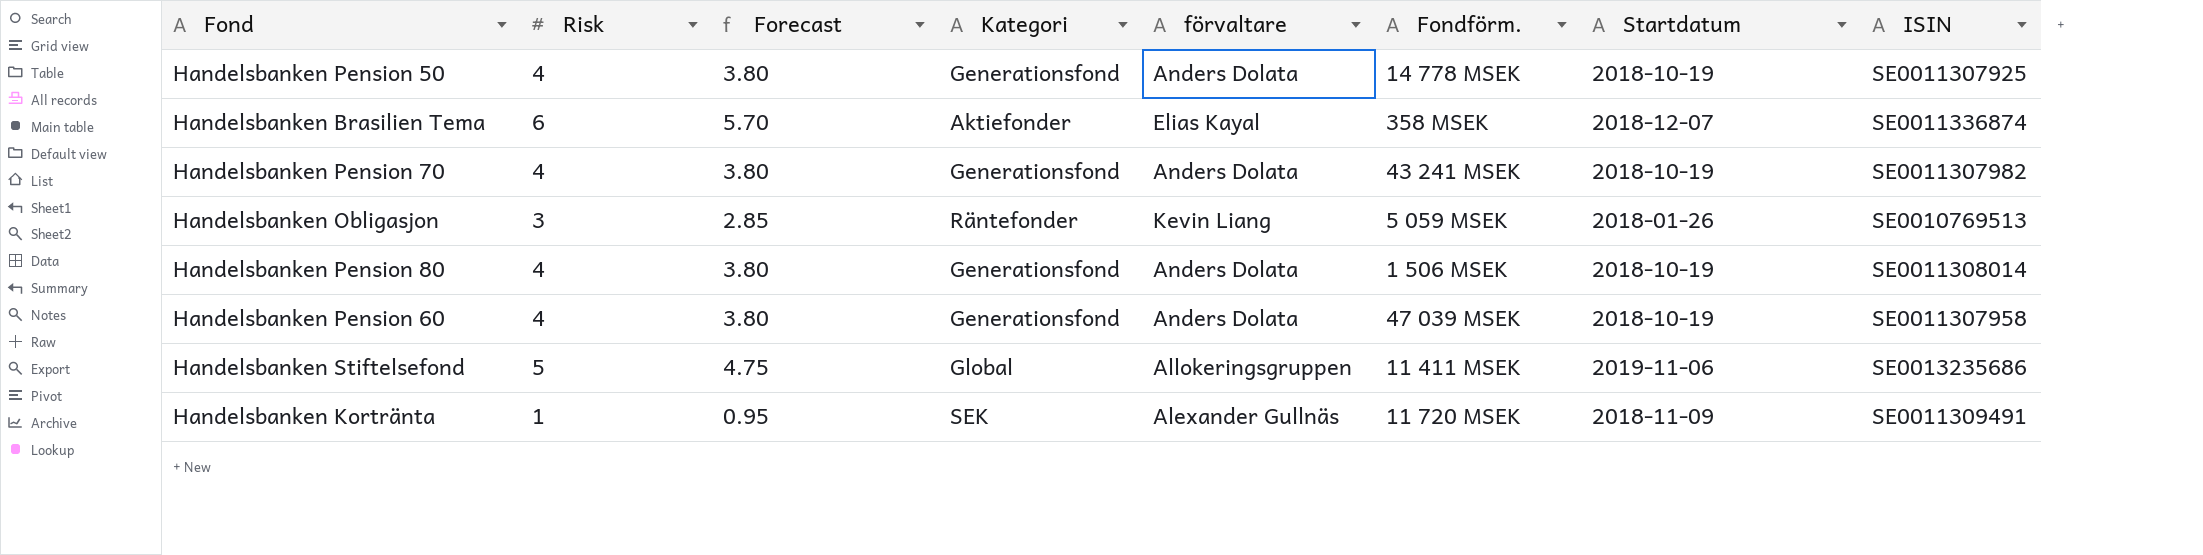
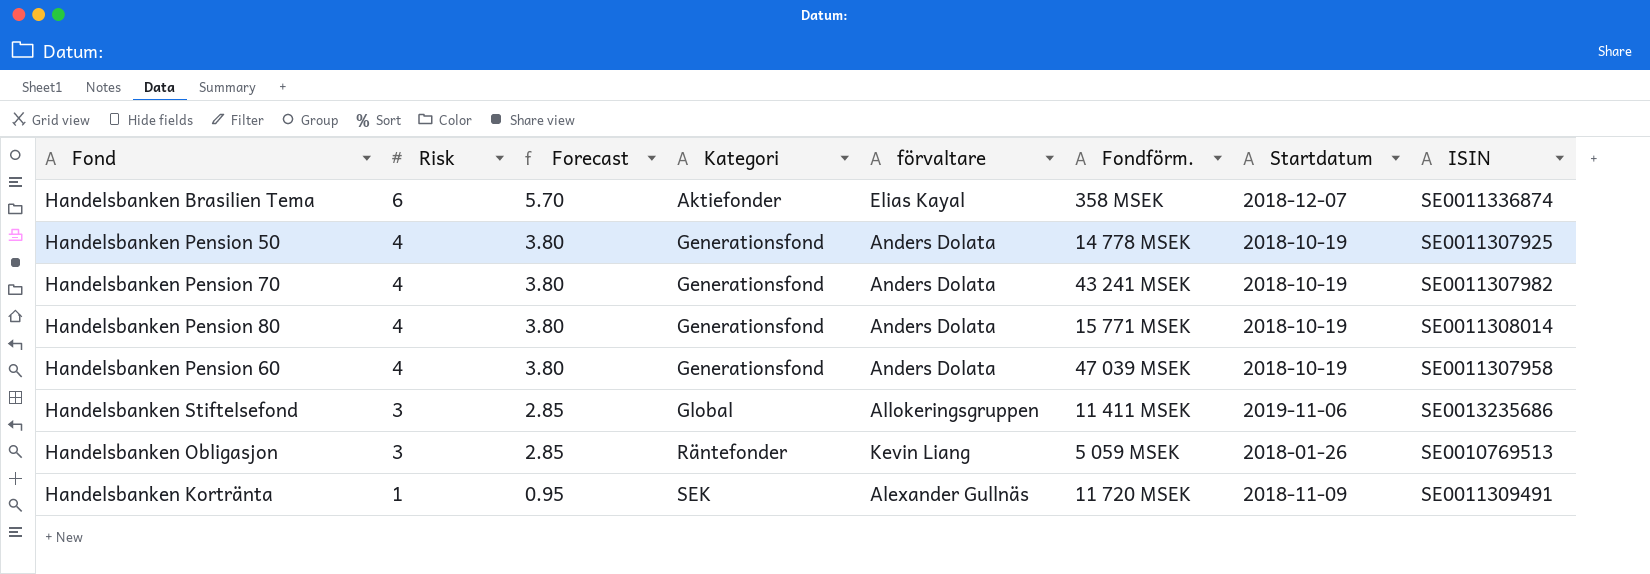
row order: none -> Risk descending
Handelsbanken Pension 80 | Fondförm.: 1 506 MSEK -> 15 771 MSEK
Handelsbanken Stiftelsefond | Risk: 5 -> 3
Handelsbanken Stiftelsefond | Forecast: 4.75 -> 2.85

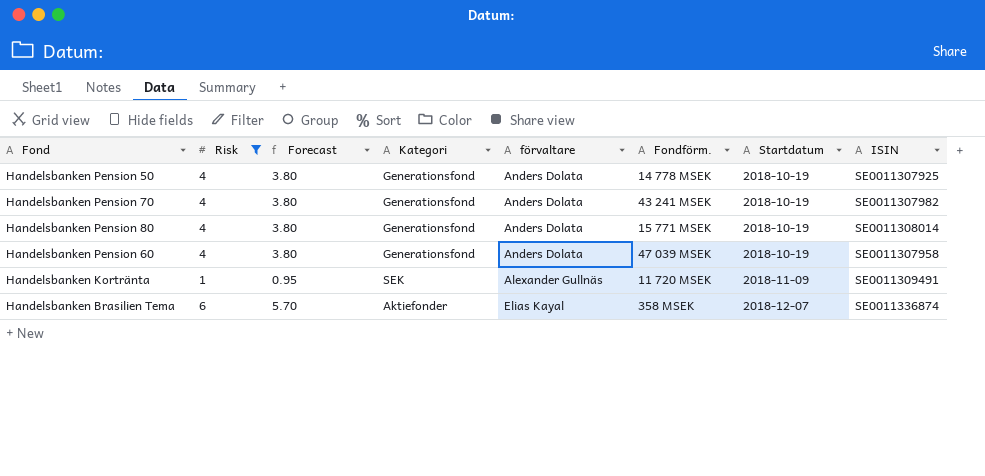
filter: none -> Risk != 3
row order: Risk descending -> Startdatum ascending

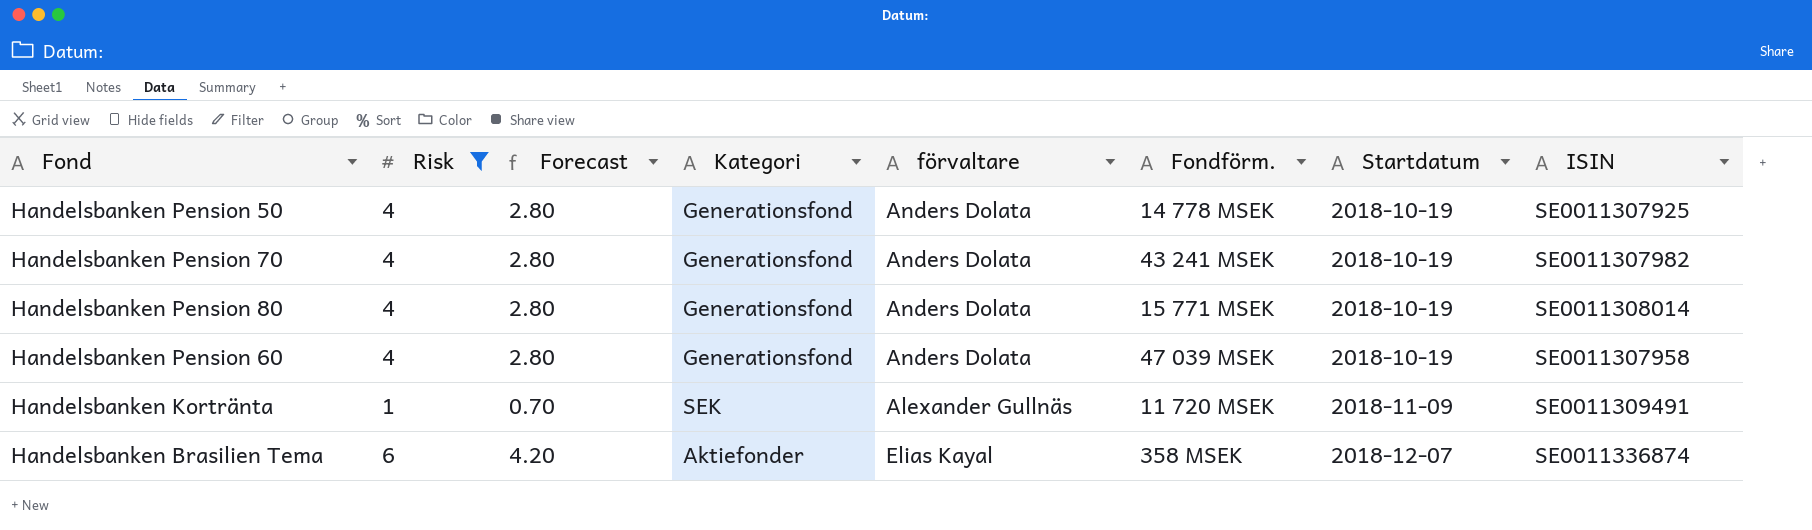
column Forecast | formula: [Risk] * 0.95 -> [Risk] * 0.7

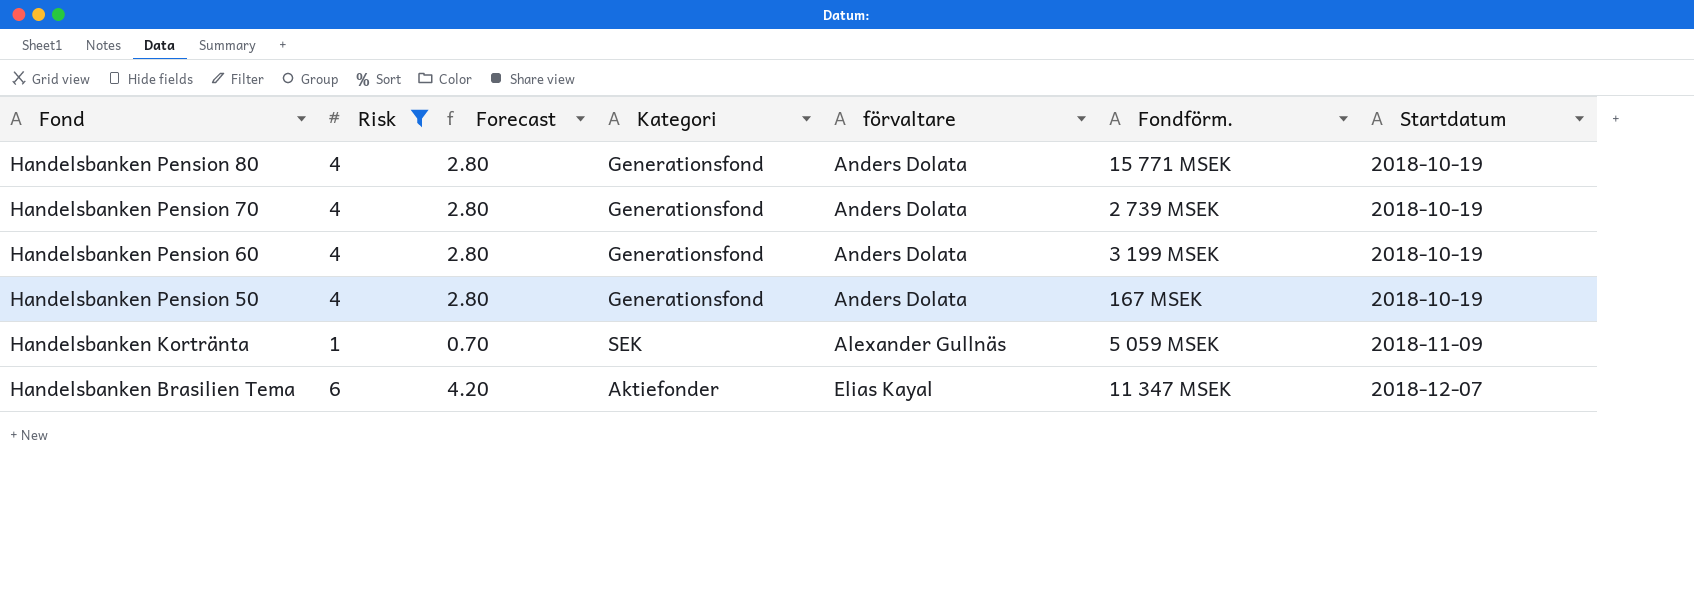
row order: Startdatum ascending -> Fond descending
column ISIN | position: 8 -> none
Handelsbanken Pension 70 | Fondförm.: 43 241 MSEK -> 2 739 MSEK
Handelsbanken Pension 60 | Fondförm.: 47 039 MSEK -> 3 199 MSEK
Handelsbanken Pension 50 | Fondförm.: 14 778 MSEK -> 167 MSEK
Handelsbanken Kortränta | Fondförm.: 11 720 MSEK -> 5 059 MSEK
Handelsbanken Brasilien Tema | Fondförm.: 358 MSEK -> 11 347 MSEK

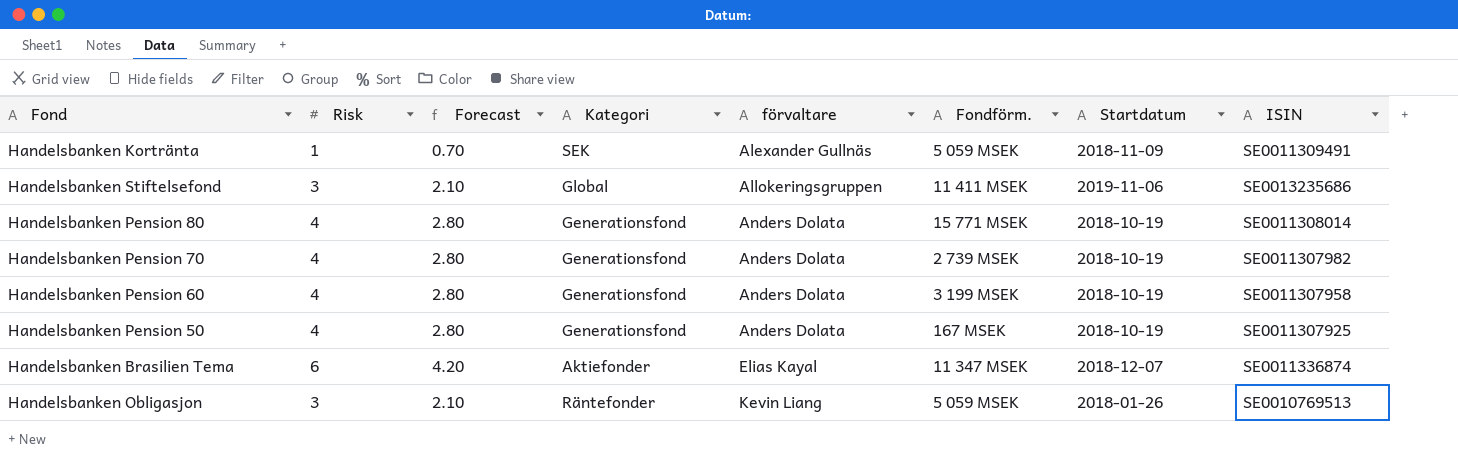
filter: Risk != 3 -> none
row order: Fond descending -> förvaltare ascending
column ISIN | position: none -> 8

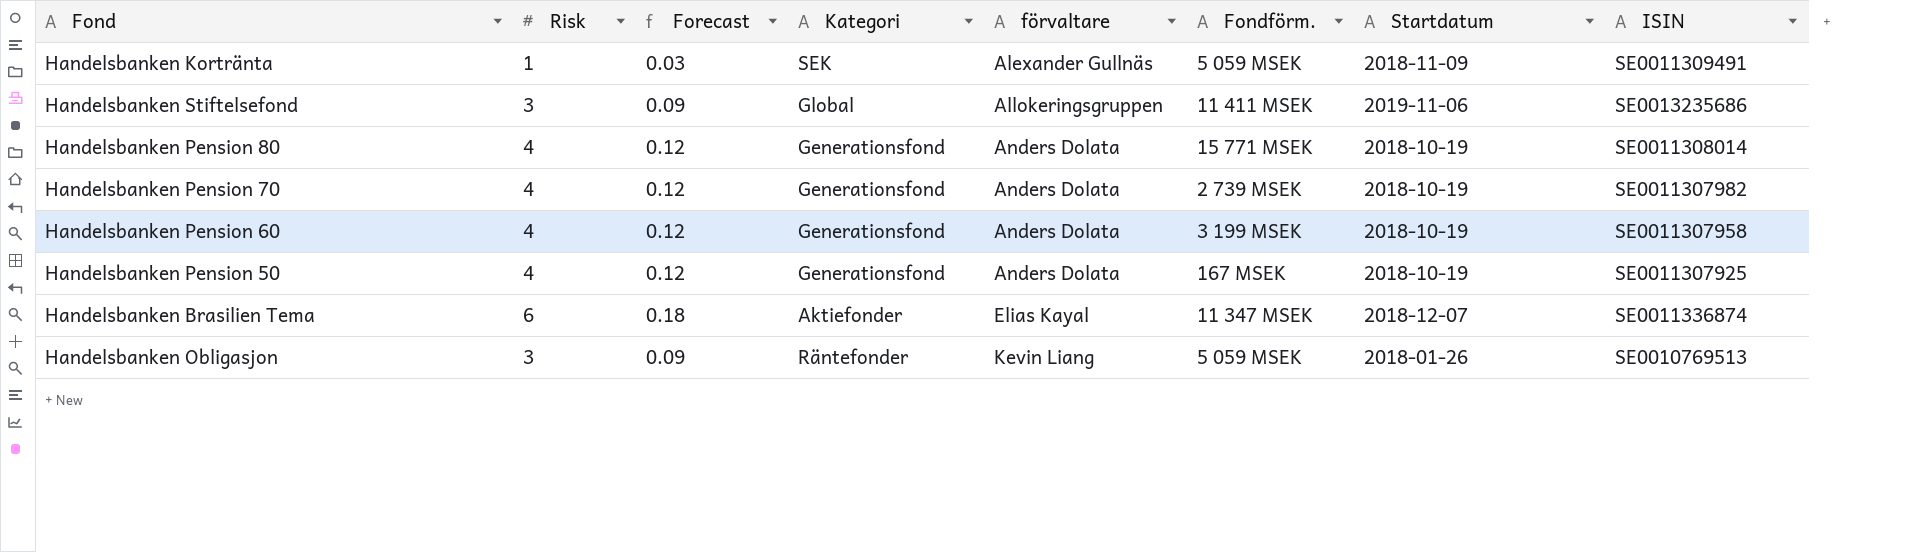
column Forecast | formula: [Risk] * 0.7 -> [Risk] * 0.03

